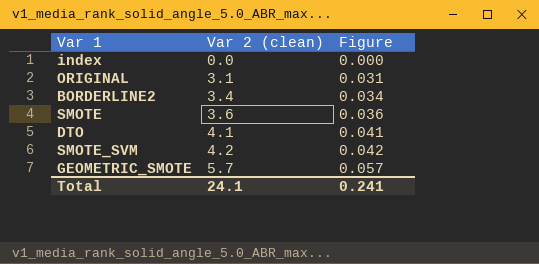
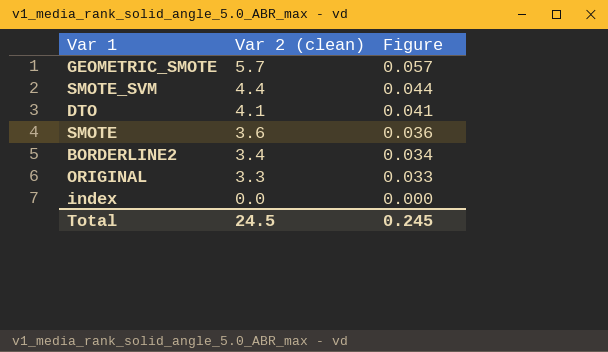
row order: Var 2 (clean) ascending -> Var 2 (clean) descending
SMOTE_SVM | Var 2 (clean): 4.2 -> 4.4
SMOTE_SVM | Figure: 0.042 -> 0.044
ORIGINAL | Var 2 (clean): 3.1 -> 3.3
ORIGINAL | Figure: 0.031 -> 0.033
Total | Var 2 (clean): 24.1 -> 24.5
Total | Figure: 0.241 -> 0.245

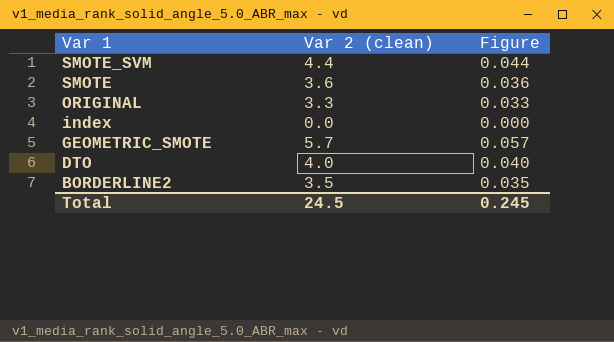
row order: Var 2 (clean) descending -> Var 1 descending
DTO | Var 2 (clean): 4.1 -> 4.0
DTO | Figure: 0.041 -> 0.040
BORDERLINE2 | Var 2 (clean): 3.4 -> 3.5
BORDERLINE2 | Figure: 0.034 -> 0.035

